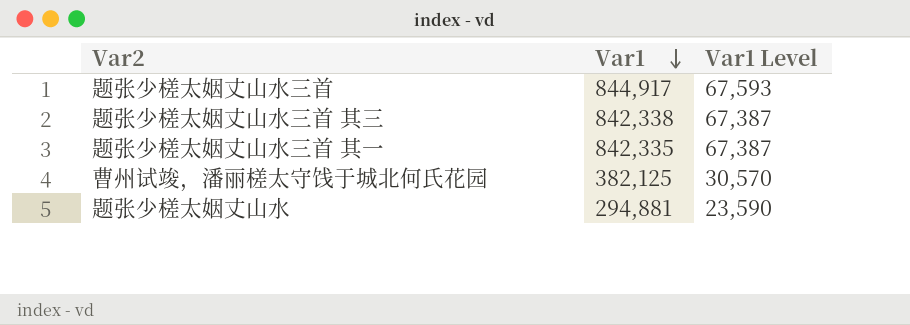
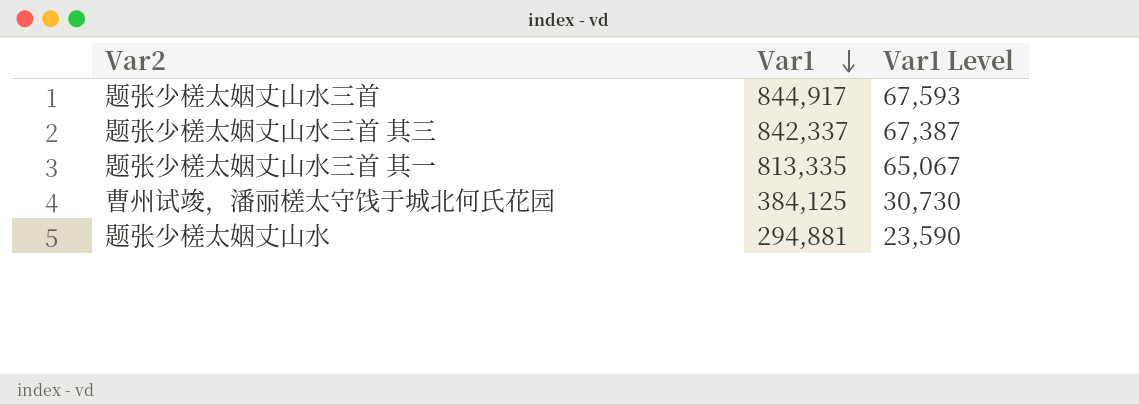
题张少槎太姻丈山水三首 其三 | Var1: 842,338 -> 842,337
题张少槎太姻丈山水三首 其一 | Var1: 842,335 -> 813,335
题张少槎太姻丈山水三首 其一 | Var1 Level: 67,387 -> 65,067
曹州试竣，潘丽槎太守饯于城北何氏花园 | Var1: 382,125 -> 384,125
曹州试竣，潘丽槎太守饯于城北何氏花园 | Var1 Level: 30,570 -> 30,730

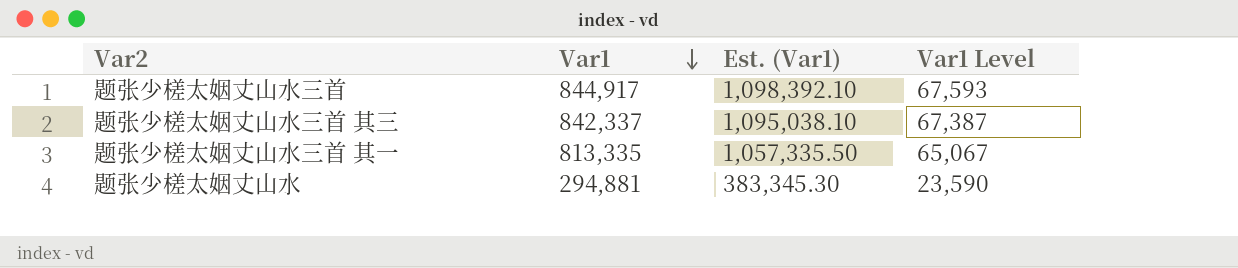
column Est. (Var1) | formula: none -> [Var1] * 1.3
row 曹州试竣，潘丽槎太守饯于城北何氏花园: 384,125 | 30,730 -> none

